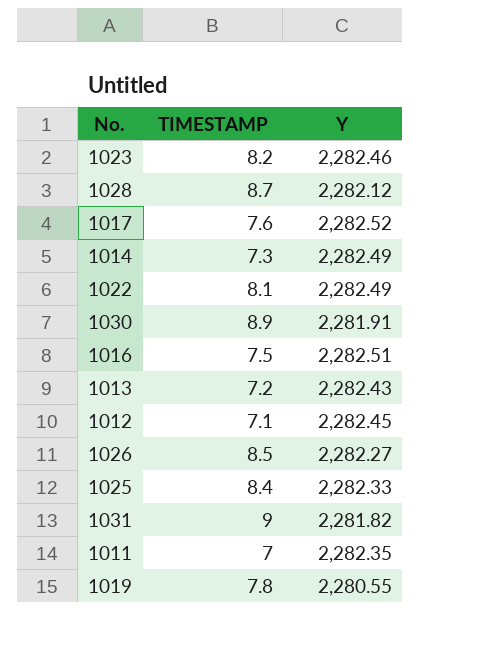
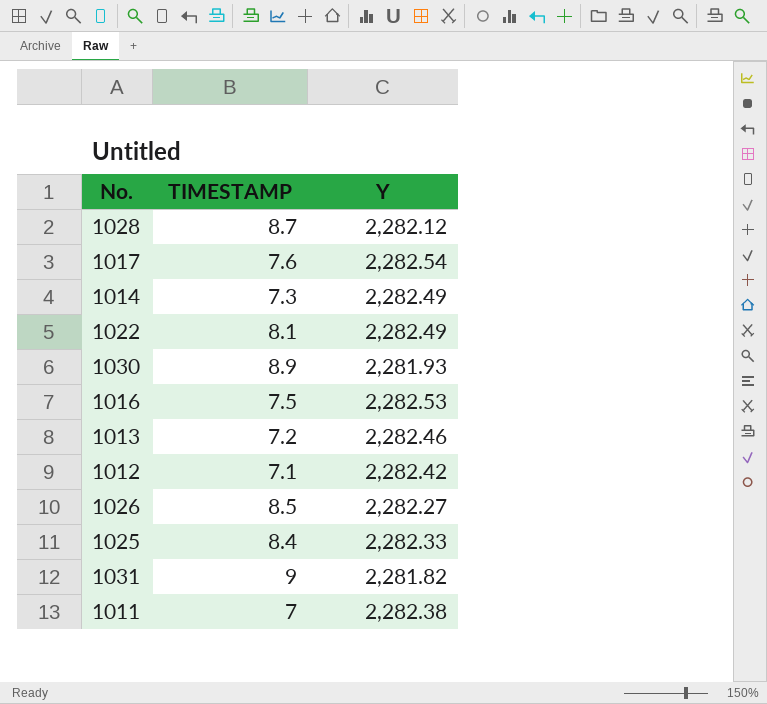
row 1023: 8.2 | 2,282.46 -> none
row 1019: 7.8 | 2,280.55 -> none
1017 | Y: 2,282.52 -> 2,282.54
1030 | Y: 2,281.91 -> 2,281.93
1016 | Y: 2,282.51 -> 2,282.53
1013 | Y: 2,282.43 -> 2,282.46
1012 | Y: 2,282.45 -> 2,282.42
1011 | Y: 2,282.35 -> 2,282.38

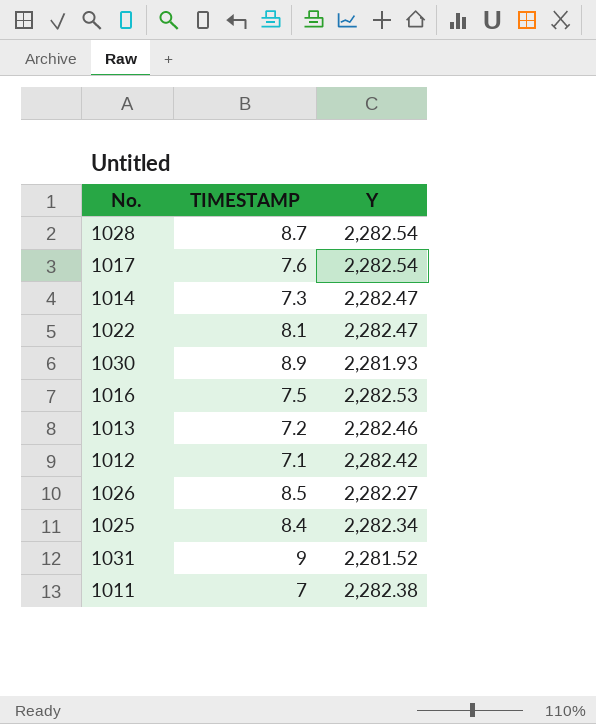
1028 | Y: 2,282.12 -> 2,282.54
1014 | Y: 2,282.49 -> 2,282.47
1022 | Y: 2,282.49 -> 2,282.47
1025 | Y: 2,282.33 -> 2,282.34
1031 | Y: 2,281.82 -> 2,281.52

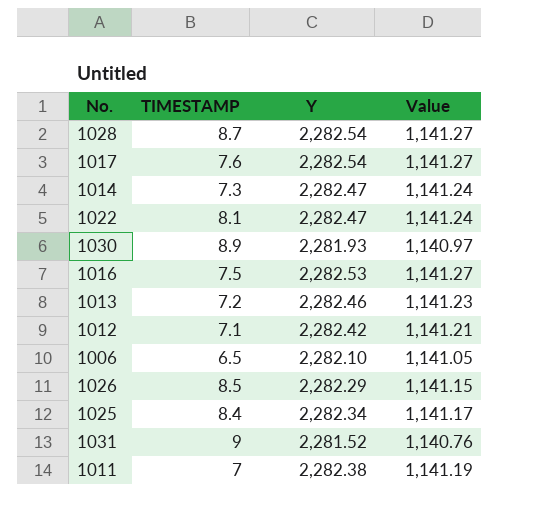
column Value | formula: none -> [Y] * 0.5
row 1006: none -> 6.5 | 2,282.10 | 1,141.05
1026 | Y: 2,282.27 -> 2,282.29

